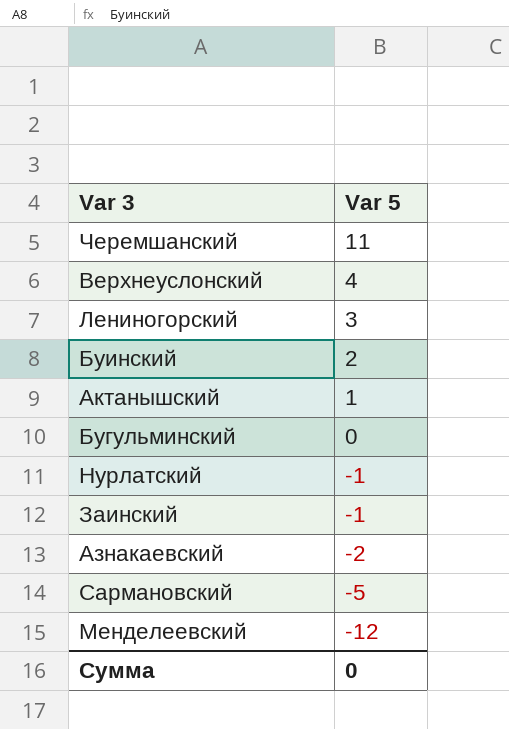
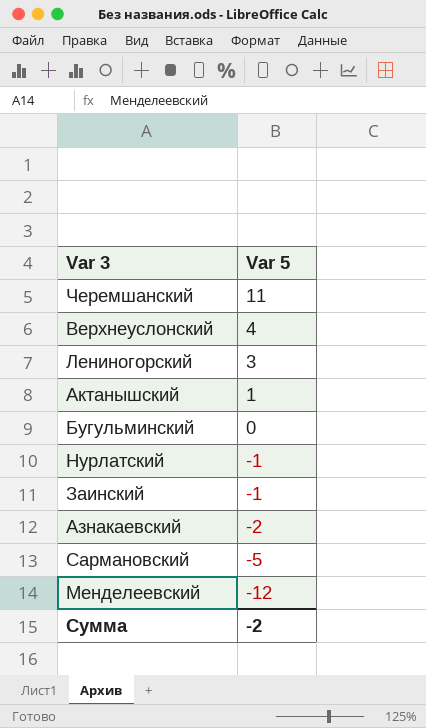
row Буинский: 2 -> none
Сумма | Var 5: 0 -> -2

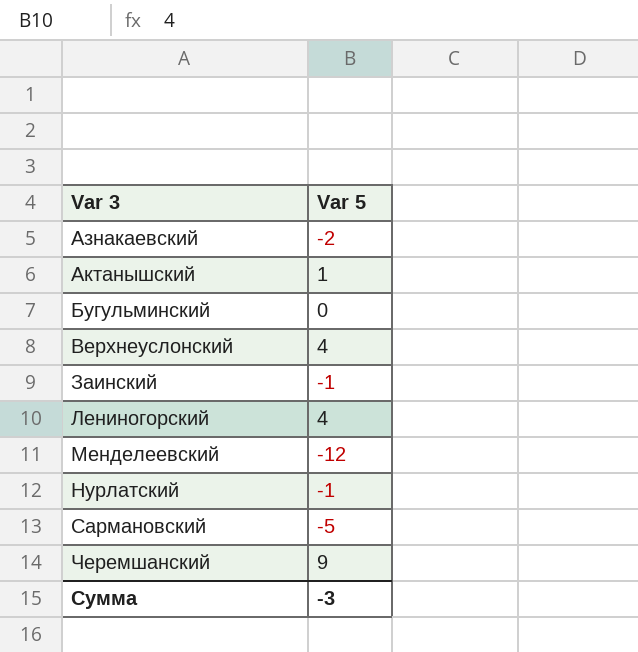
row order: Var 5 descending -> Var 3 ascending
Лениногорский | Var 5: 3 -> 4
Черемшанский | Var 5: 11 -> 9
Сумма | Var 5: -2 -> -3

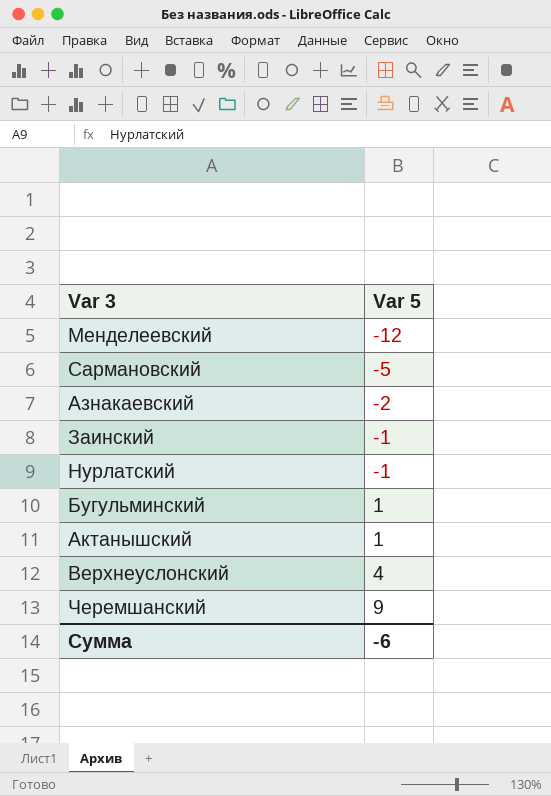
row order: Var 3 ascending -> Var 5 ascending
row Лениногорский: 4 -> none
Бугульминский | Var 5: 0 -> 1
Сумма | Var 5: -3 -> -6

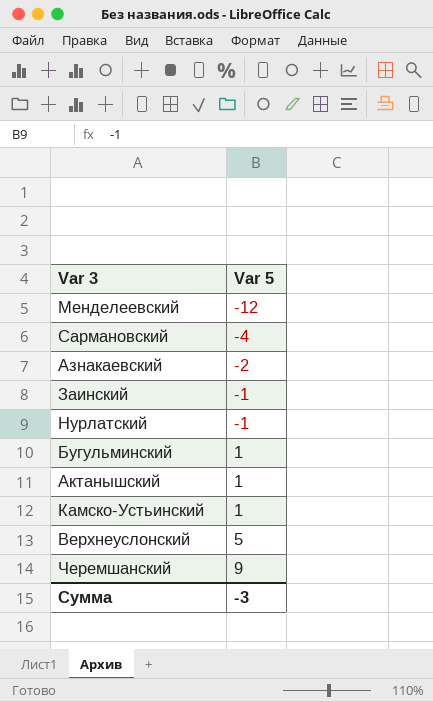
Сармановский | Var 5: -5 -> -4
row Камско-Устьинский: none -> 1
Верхнеуслонский | Var 5: 4 -> 5
Сумма | Var 5: -6 -> -3

